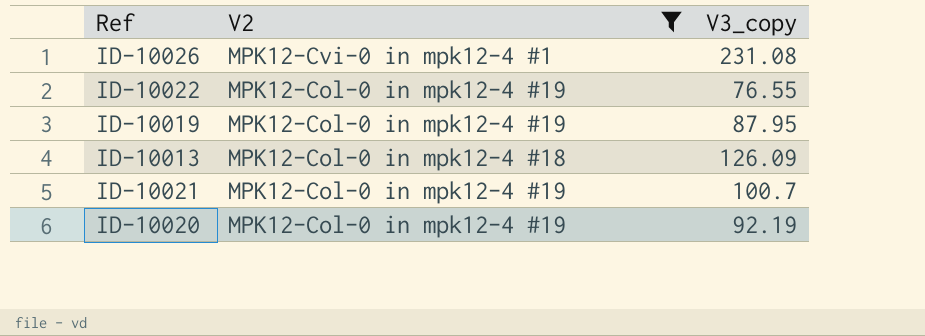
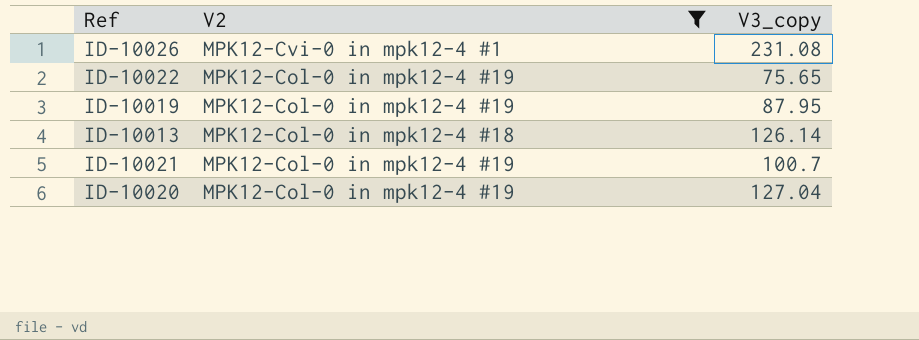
ID-10022 | V3_copy: 76.55 -> 75.65
ID-10013 | V3_copy: 126.09 -> 126.14
ID-10020 | V3_copy: 92.19 -> 127.04

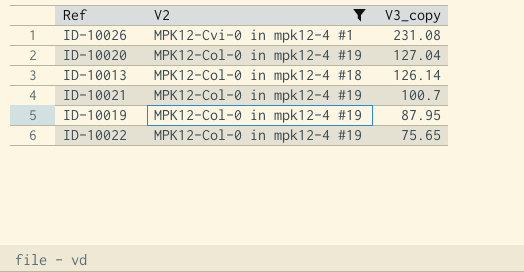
row order: none -> V3_copy descending

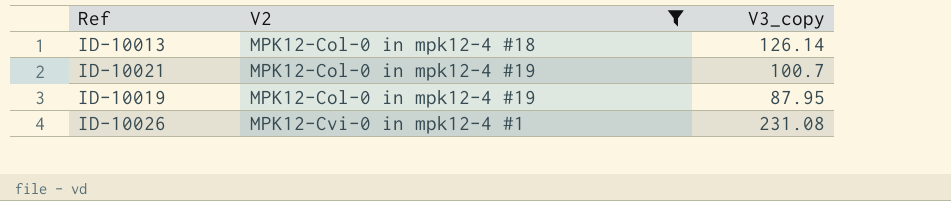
row order: V3_copy descending -> V2 ascending
row ID-10020: MPK12-Col-0 in mpk12-4 #19 | 127.04 -> none
row ID-10022: MPK12-Col-0 in mpk12-4 #19 | 75.65 -> none

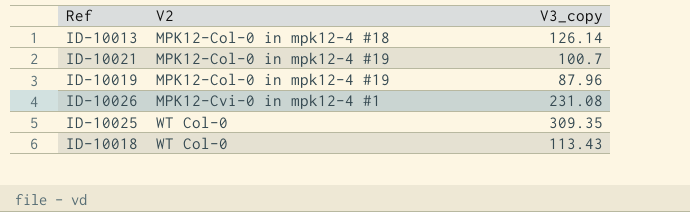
filter: V2 != WT Col-0 -> none
ID-10019 | V3_copy: 87.95 -> 87.96

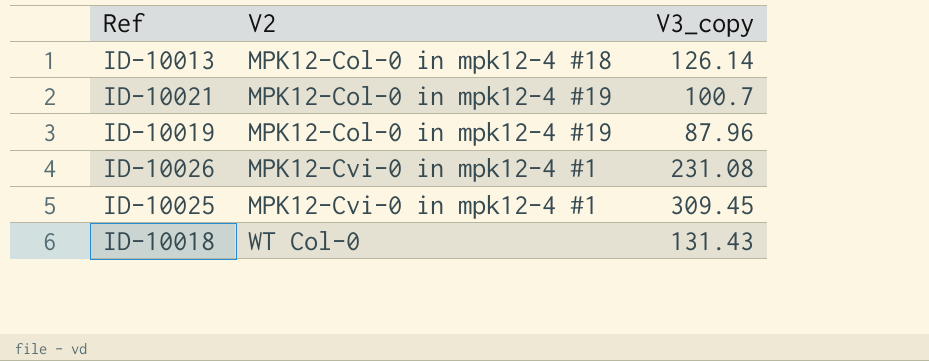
ID-10025 | V2: WT Col-0 -> MPK12-Cvi-0 in mpk12-4 #1
ID-10025 | V3_copy: 309.35 -> 309.45
ID-10018 | V3_copy: 113.43 -> 131.43

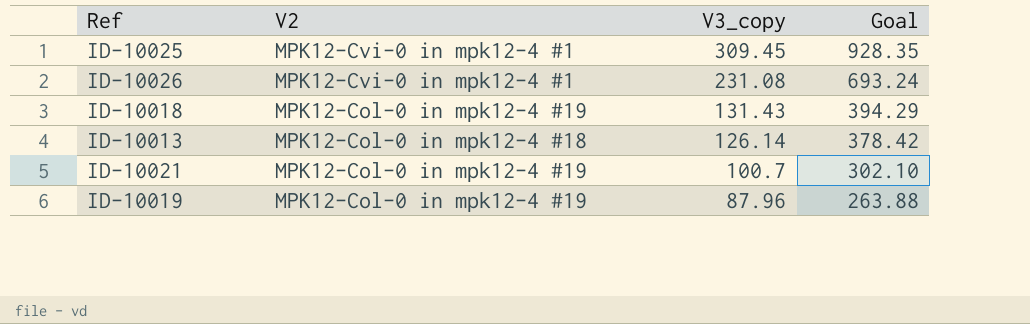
row order: V2 ascending -> V3_copy descending
column Goal | formula: none -> [V3_copy] * 3
ID-10018 | V2: WT Col-0 -> MPK12-Col-0 in mpk12-4 #19

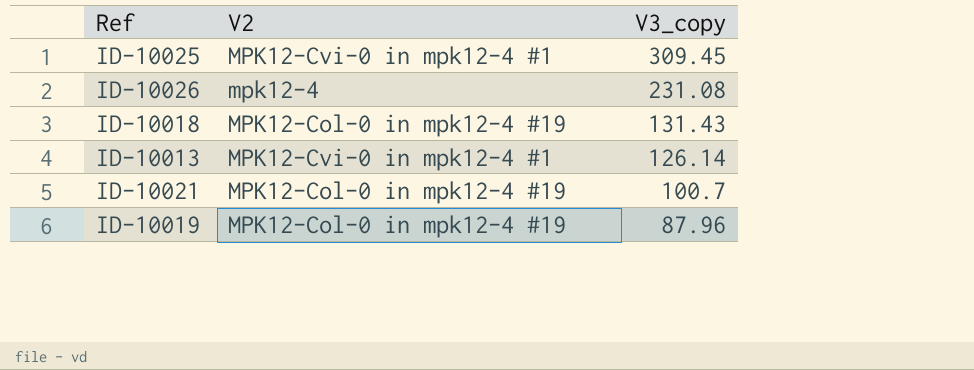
column Goal | formula: [V3_copy] * 3 -> none
ID-10026 | V2: MPK12-Cvi-0 in mpk12-4 #1 -> mpk12-4
ID-10013 | V2: MPK12-Col-0 in mpk12-4 #18 -> MPK12-Cvi-0 in mpk12-4 #1

